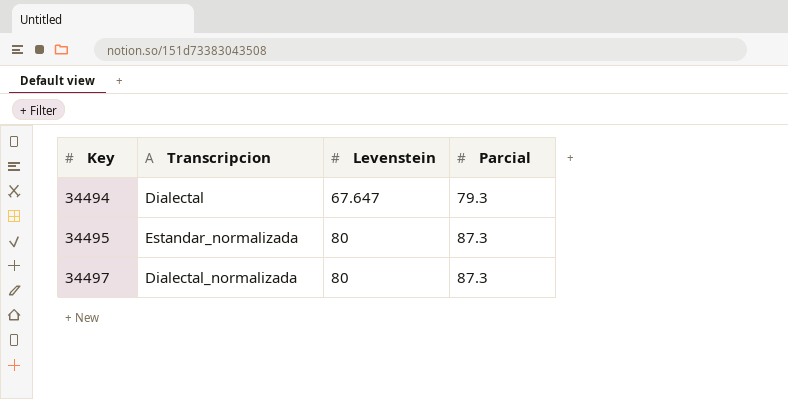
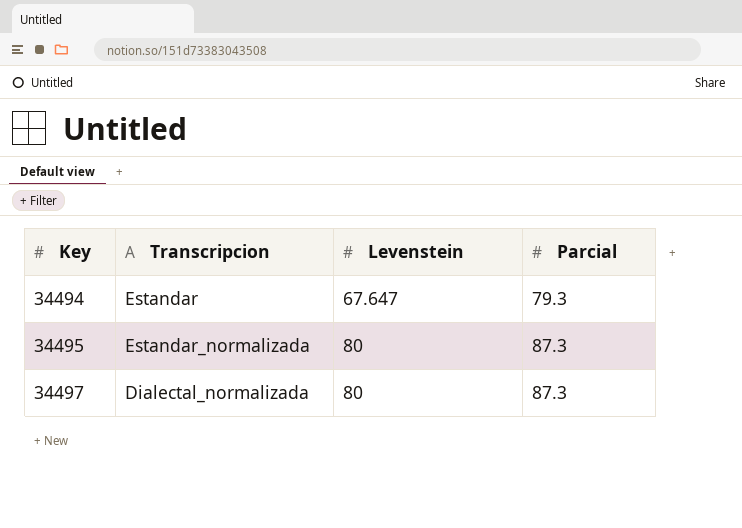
34494 | Transcripcion: Dialectal -> Estandar

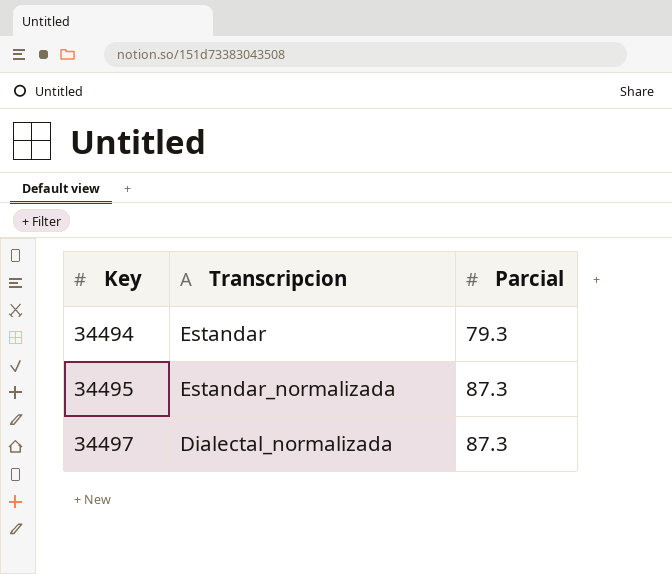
column Levenstein | position: 3 -> none

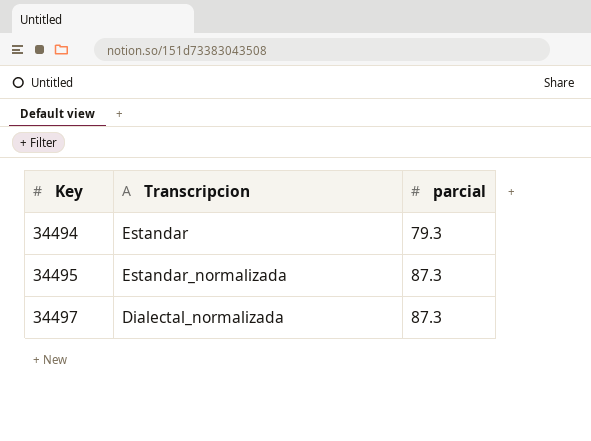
column name: Parcial -> parcial

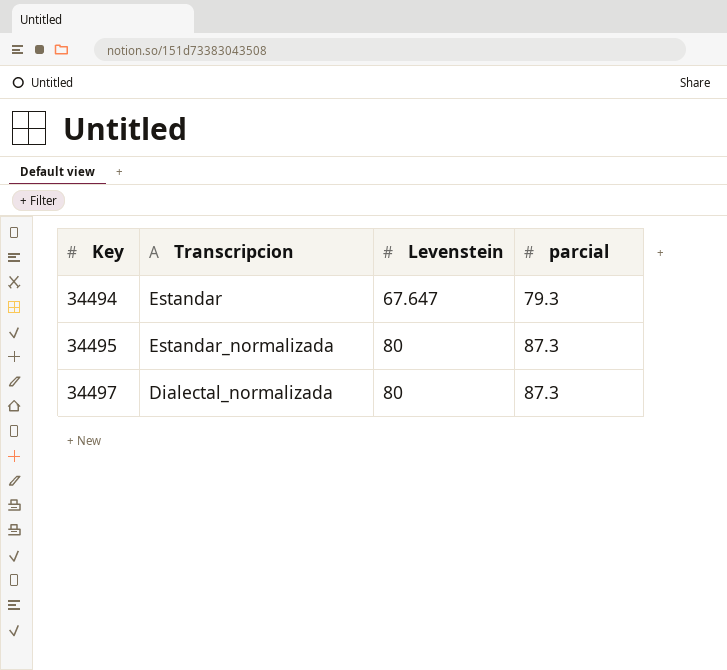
column Levenstein | position: none -> 3

